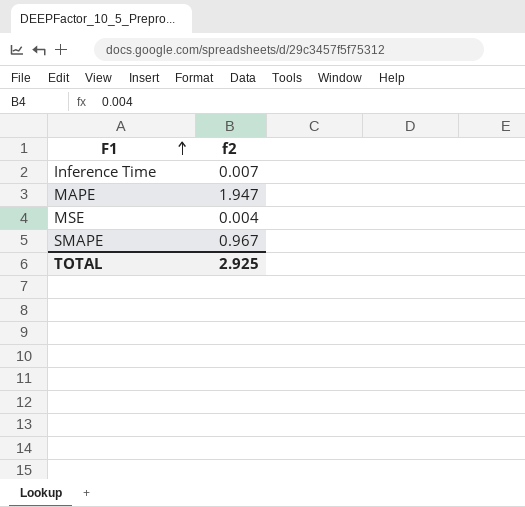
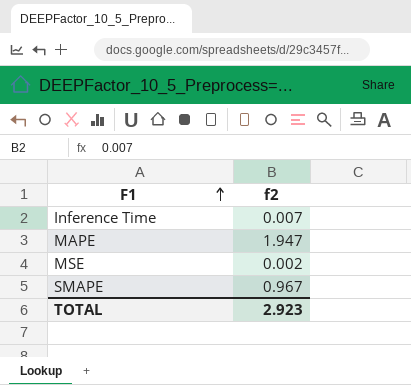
MSE | f2: 0.004 -> 0.002
TOTAL | f2: 2.925 -> 2.923

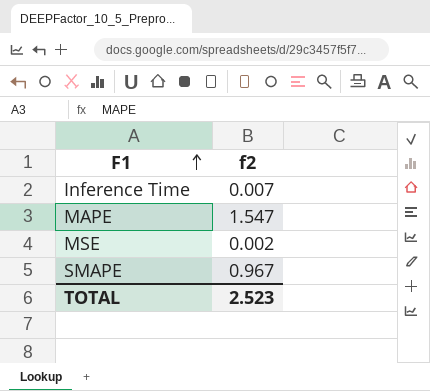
MAPE | f2: 1.947 -> 1.547
TOTAL | f2: 2.923 -> 2.523

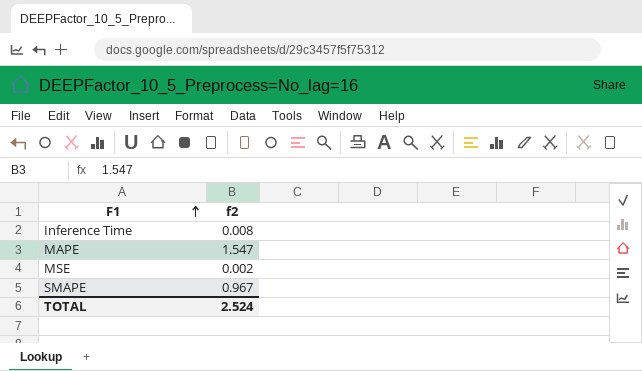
Inference Time | f2: 0.007 -> 0.008
TOTAL | f2: 2.523 -> 2.524

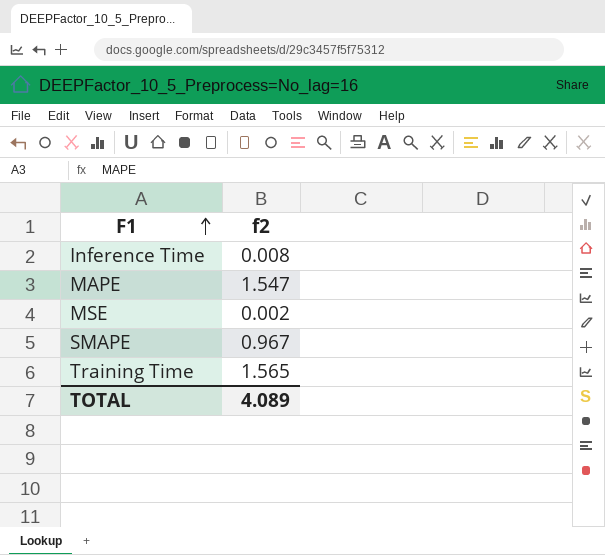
row Training Time: none -> 1.565
TOTAL | f2: 2.524 -> 4.089

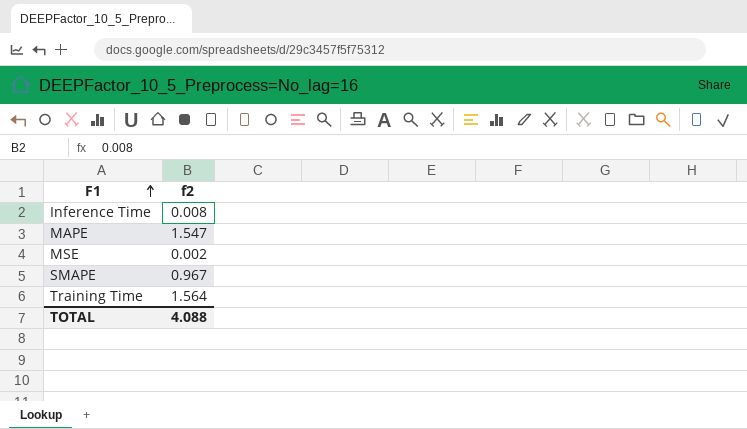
Training Time | f2: 1.565 -> 1.564
TOTAL | f2: 4.089 -> 4.088

